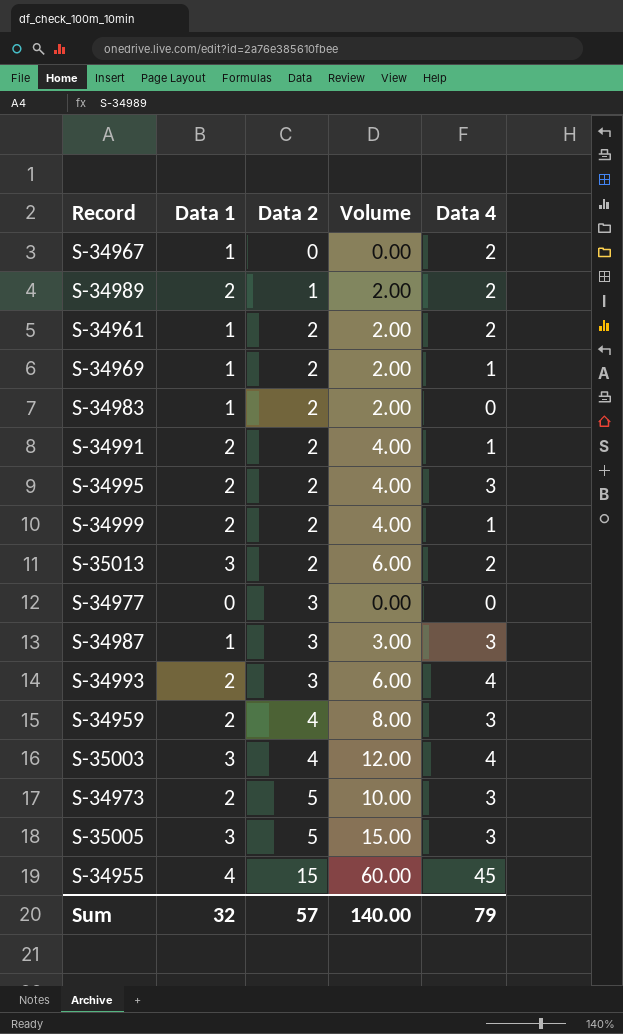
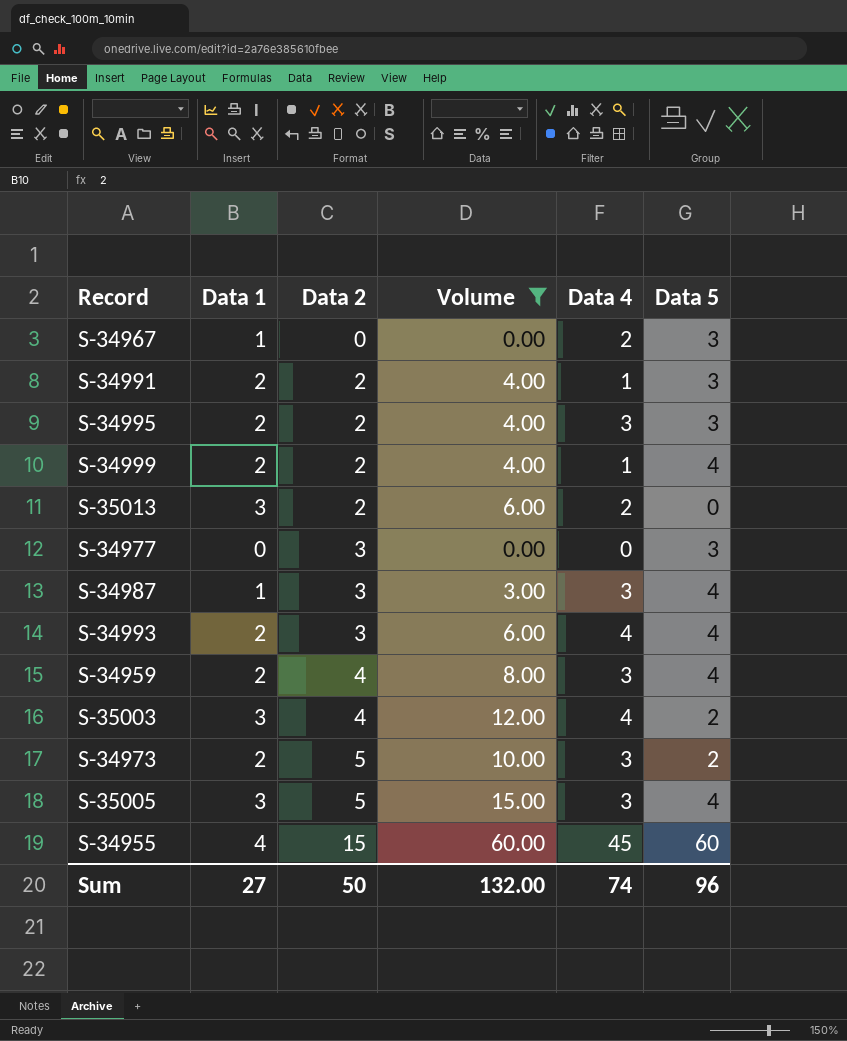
filter: none -> Volume != 2.00
column Data 5 | position: none -> 6
Sum | Data 1: 32 -> 27
Sum | Data 2: 57 -> 50
Sum | Volume: 140.00 -> 132.00
Sum | Data 4: 79 -> 74

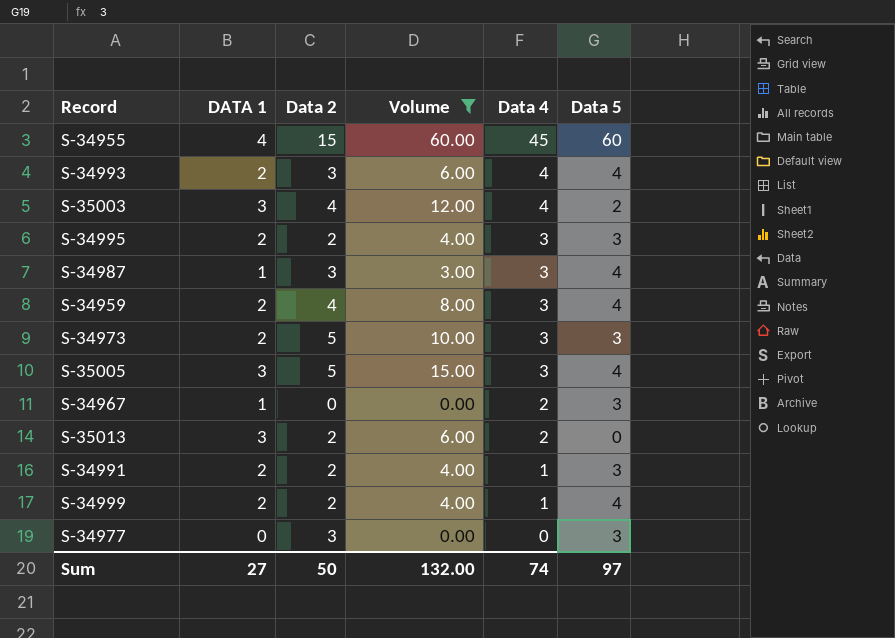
row order: Data 2 ascending -> Data 4 descending
column name: Data 1 -> DATA 1
S-34973 | Data 5: 2 -> 3
Sum | Data 5: 96 -> 97

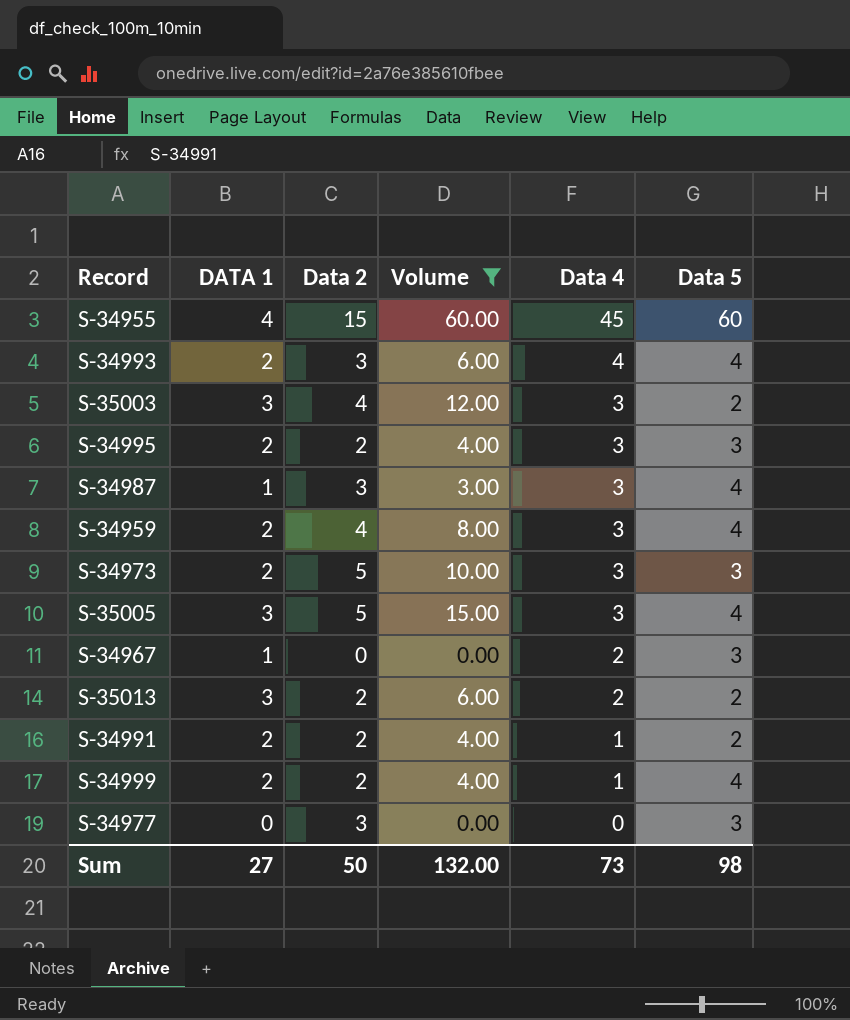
S-35003 | Data 4: 4 -> 3
S-35013 | Data 5: 0 -> 2
S-34991 | Data 5: 3 -> 2
Sum | Data 4: 74 -> 73
Sum | Data 5: 97 -> 98

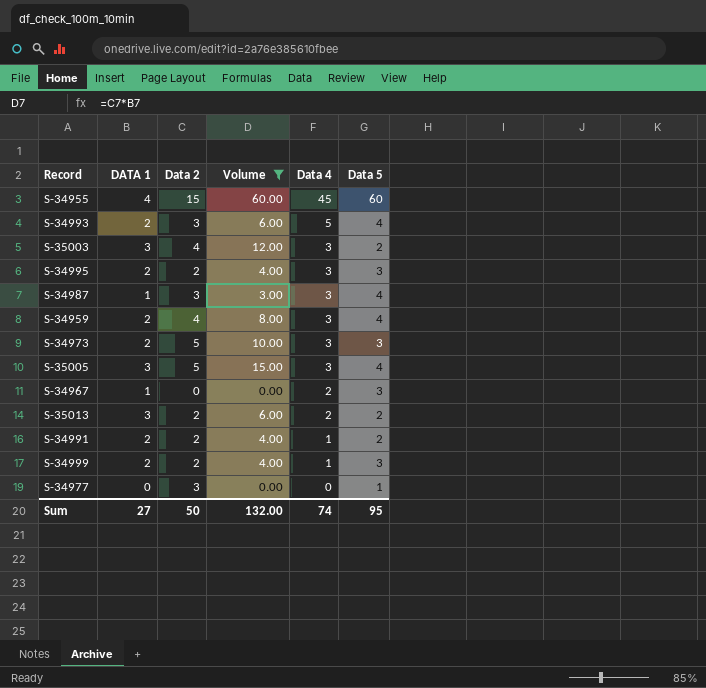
S-34993 | Data 4: 4 -> 5
S-34999 | Data 5: 4 -> 3
S-34977 | Data 5: 3 -> 1
Sum | Data 4: 73 -> 74
Sum | Data 5: 98 -> 95

